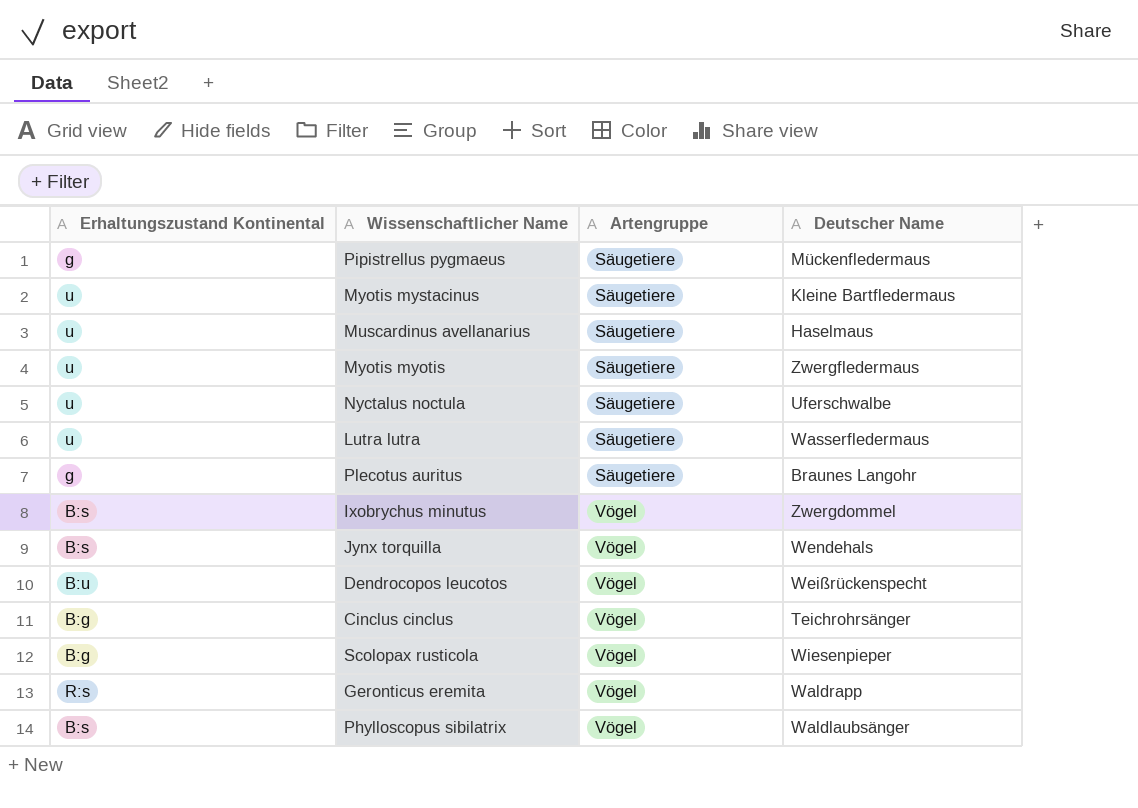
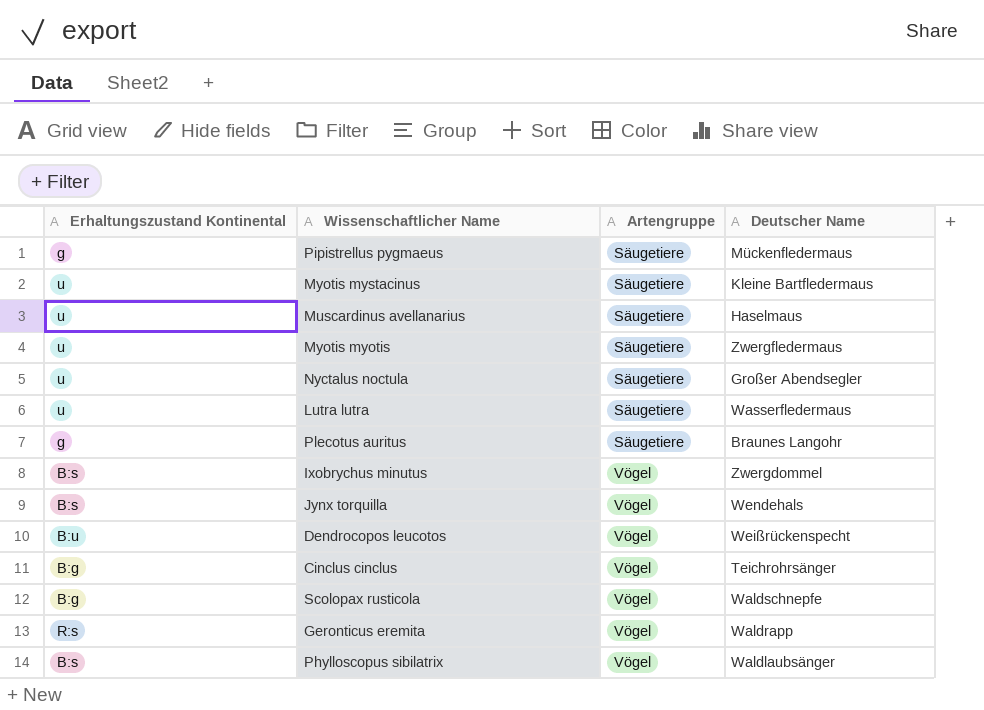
Nyctalus noctula | Deutscher Name: Uferschwalbe -> Großer Abendsegler
Scolopax rusticola | Deutscher Name: Wiesenpieper -> Waldschnepfe

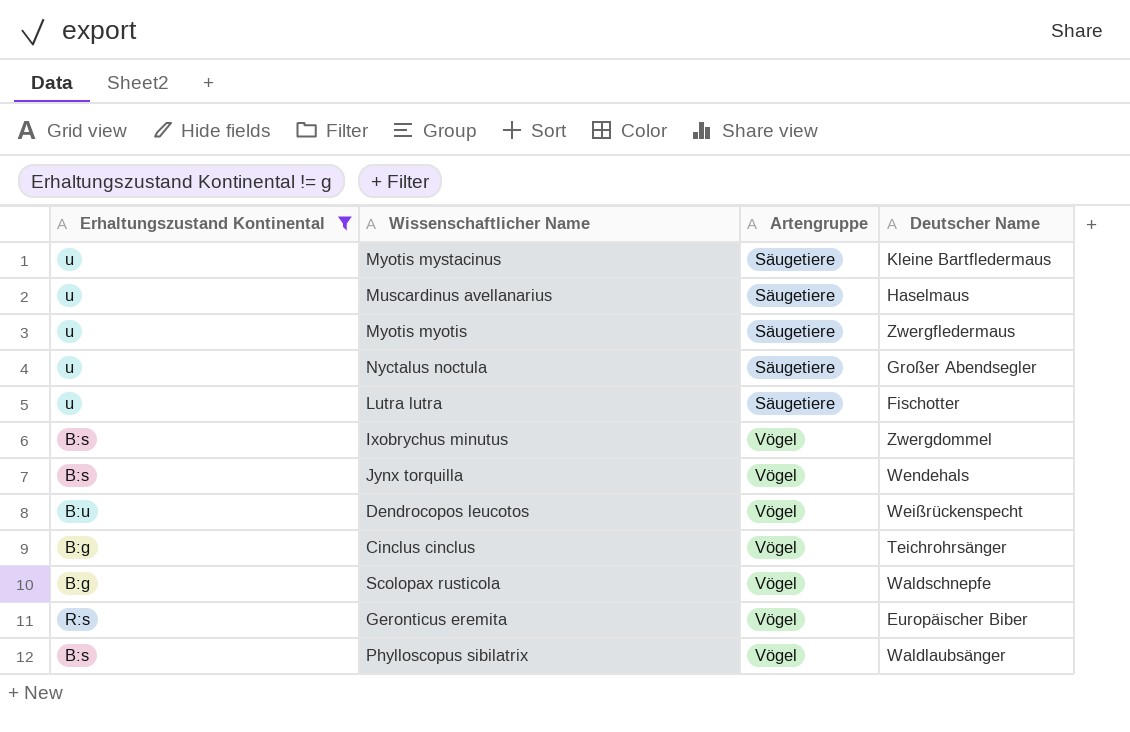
filter: none -> Erhaltungszustand Kontinental != g
Lutra lutra | Deutscher Name: Wasserfledermaus -> Fischotter
Geronticus eremita | Deutscher Name: Waldrapp -> Europäischer Biber

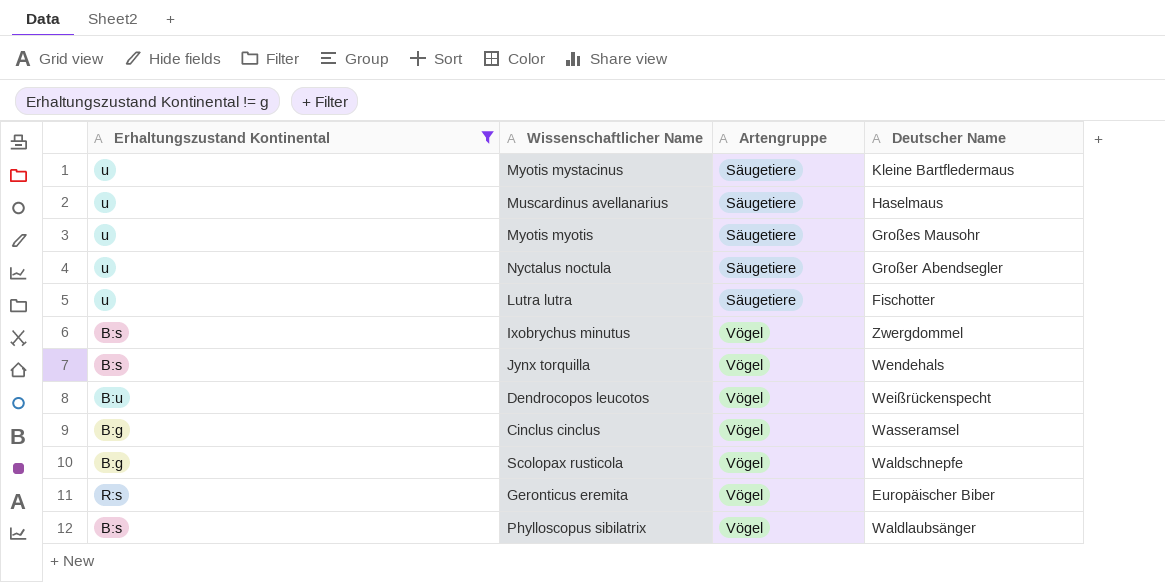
Myotis myotis | Deutscher Name: Zwergfledermaus -> Großes Mausohr
Cinclus cinclus | Deutscher Name: Teichrohrsänger -> Wasseramsel

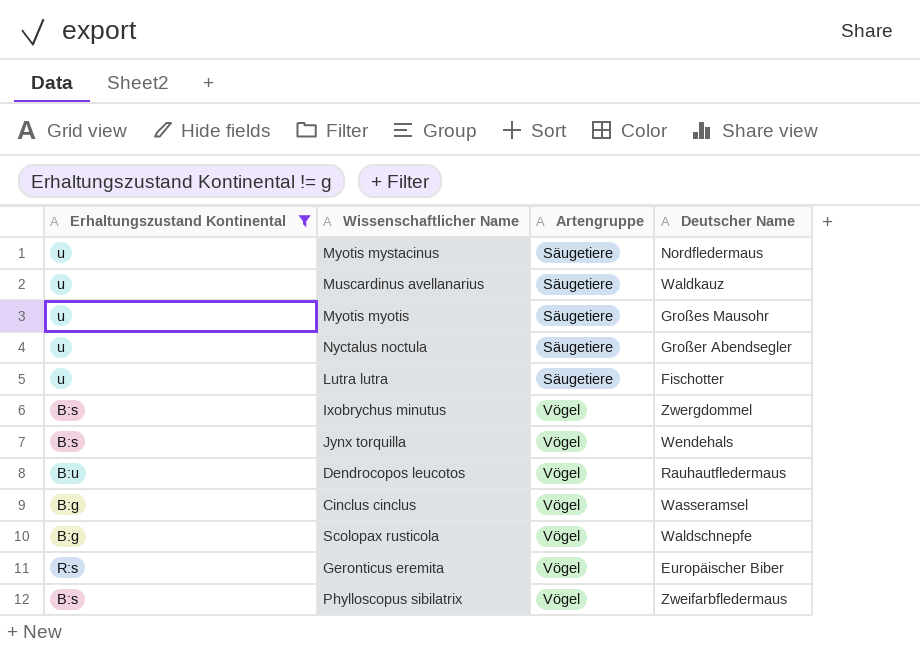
Myotis mystacinus | Deutscher Name: Kleine Bartfledermaus -> Nordfledermaus
Muscardinus avellanarius | Deutscher Name: Haselmaus -> Waldkauz
Dendrocopos leucotos | Deutscher Name: Weißrückenspecht -> Rauhautfledermaus
Phylloscopus sibilatrix | Deutscher Name: Waldlaubsänger -> Zweifarbfledermaus

